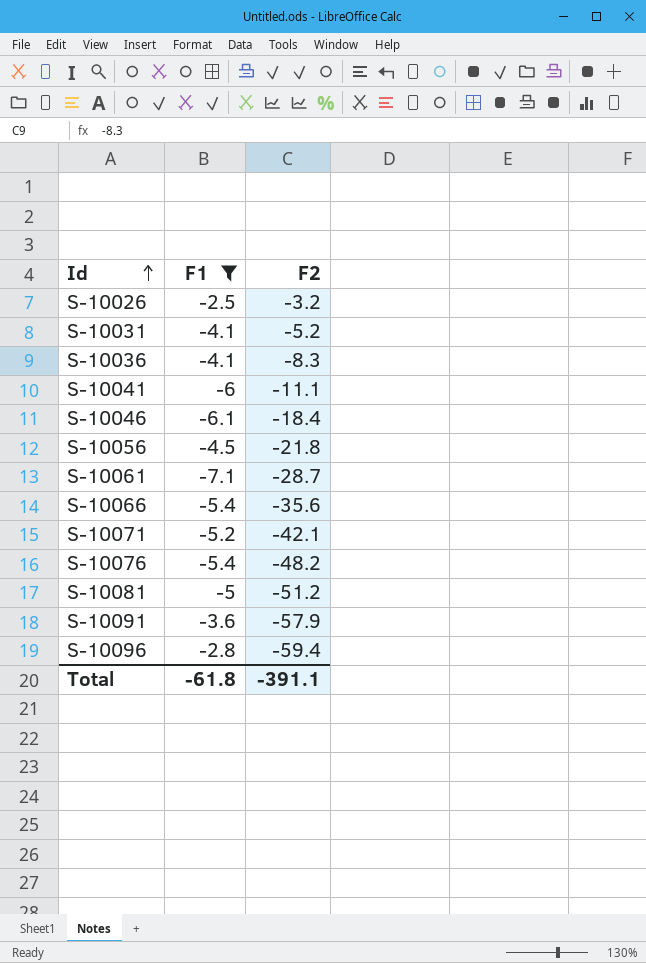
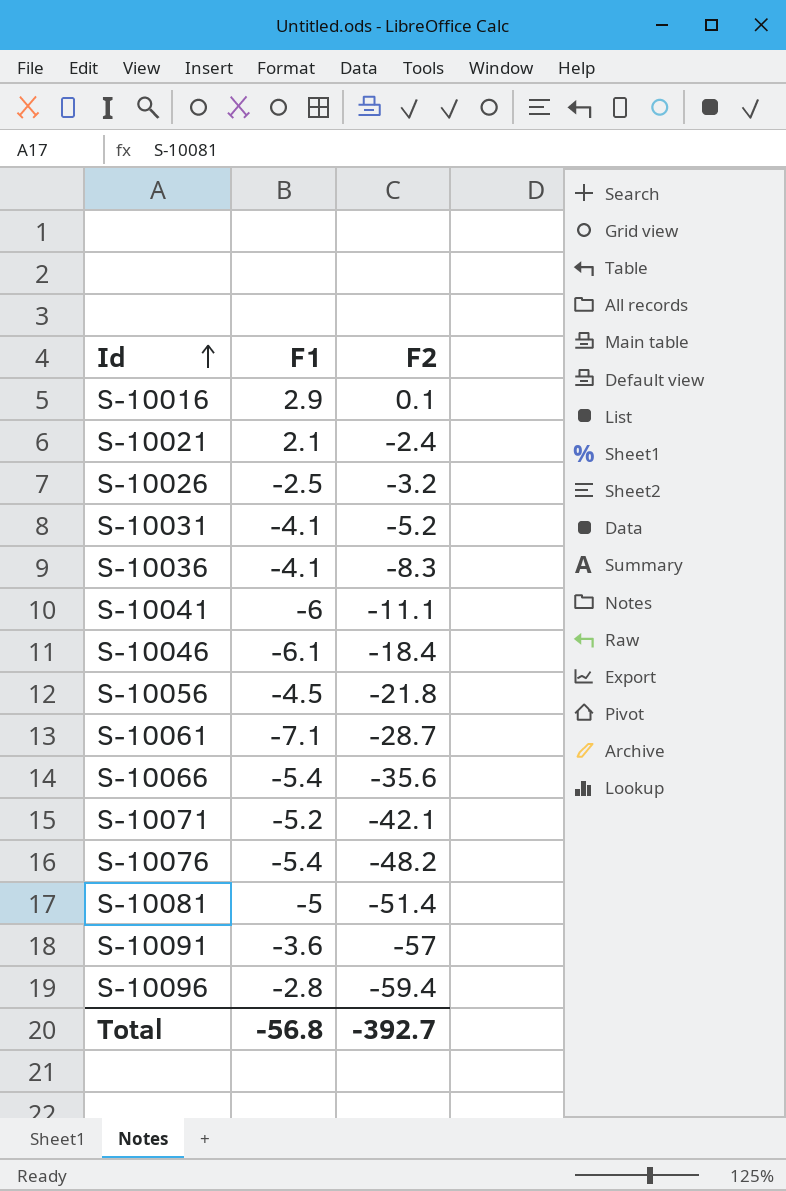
filter: F1 <= -2.5 -> none
S-10081 | F2: -51.2 -> -51.4
S-10091 | F2: -57.9 -> -57
Total | F1: -61.8 -> -56.8
Total | F2: -391.1 -> -392.7

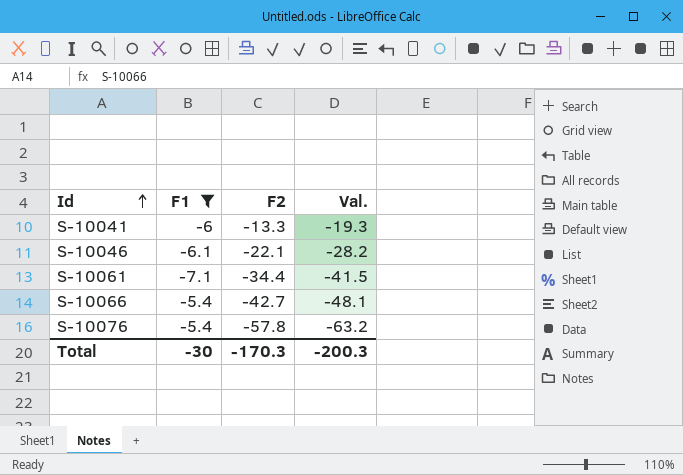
filter: none -> F1 <= -5.4
column Val. | formula: none -> [F1] + [F2]
S-10041 | F2: -11.1 -> -13.3
S-10046 | F2: -18.4 -> -22.1
S-10061 | F2: -28.7 -> -34.4
S-10066 | F2: -35.6 -> -42.7
S-10076 | F2: -48.2 -> -57.8
Total | F1: -56.8 -> -30
Total | F2: -392.7 -> -170.3

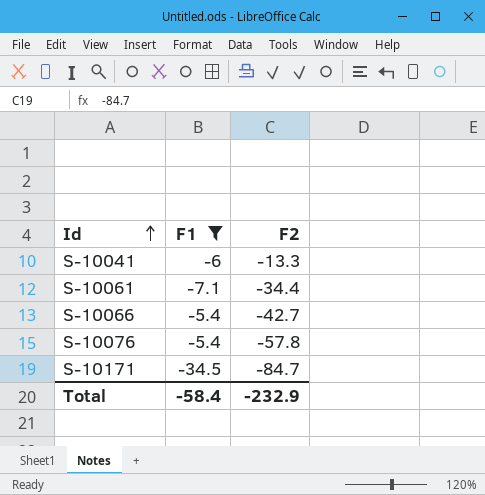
column Val. | formula: [F1] + [F2] -> none
row S-10046: -6.1 | -22.1 | -28.2 -> none
row S-10171: none -> -34.5 | -84.7
Total | F1: -30 -> -58.4
Total | F2: -170.3 -> -232.9

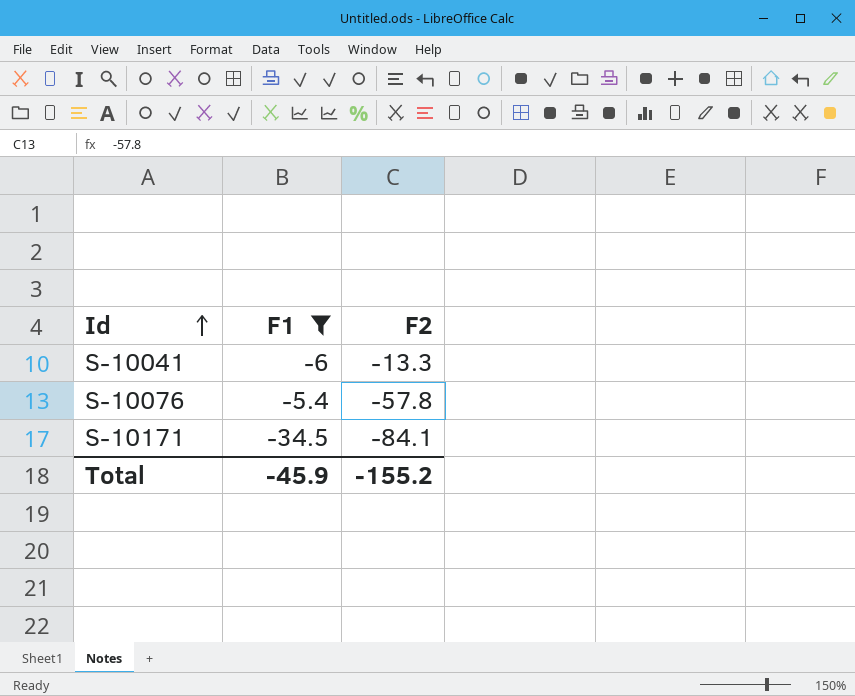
row S-10061: -7.1 | -34.4 -> none
row S-10066: -5.4 | -42.7 -> none
S-10171 | F2: -84.7 -> -84.1
Total | F1: -58.4 -> -45.9
Total | F2: -232.9 -> -155.2

